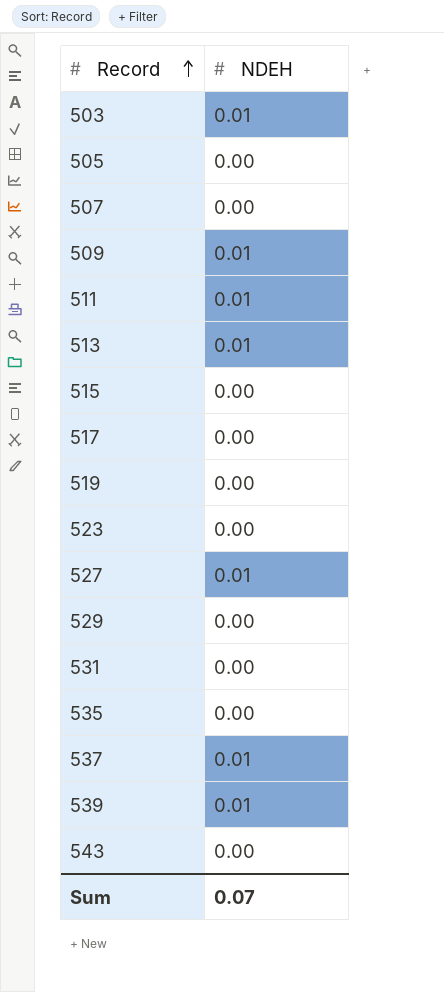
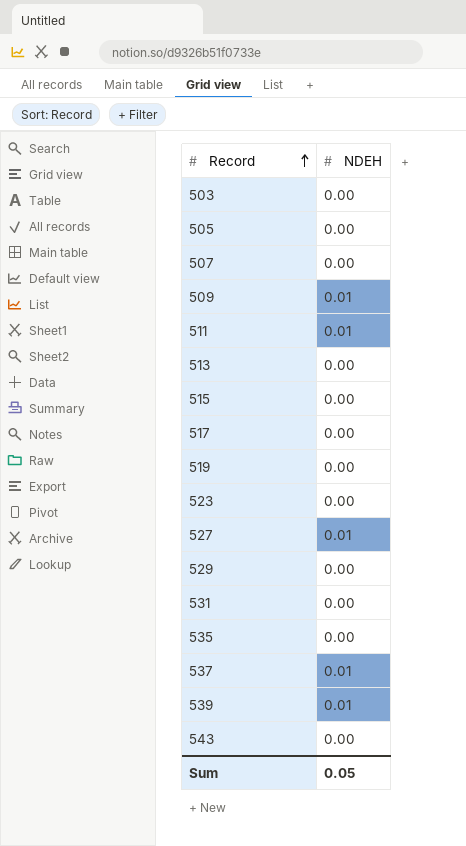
503 | NDEH: 0.01 -> 0.00
513 | NDEH: 0.01 -> 0.00
Sum | NDEH: 0.07 -> 0.05

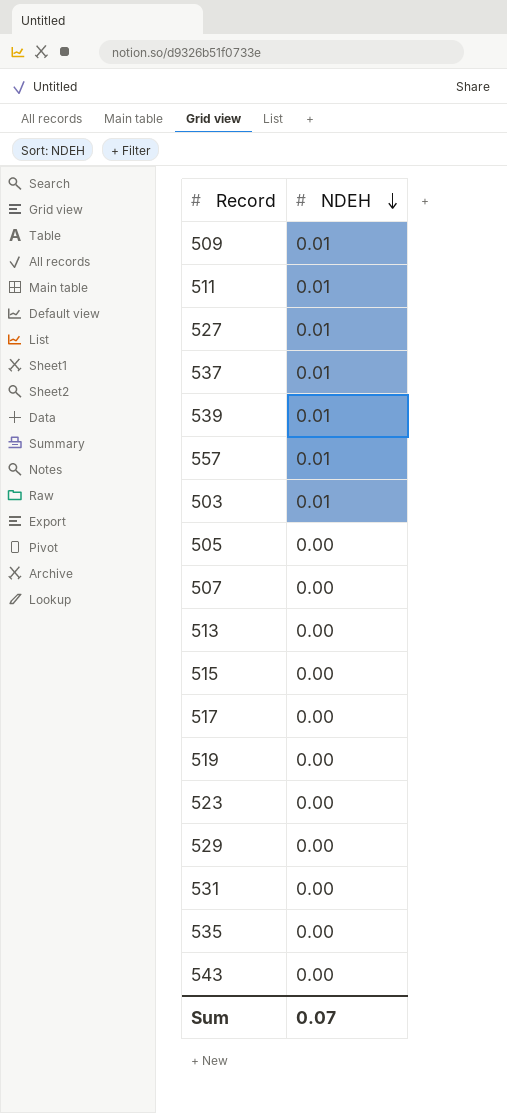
row order: Record ascending -> NDEH descending
row 557: none -> 0.01
503 | NDEH: 0.00 -> 0.01
Sum | NDEH: 0.05 -> 0.07

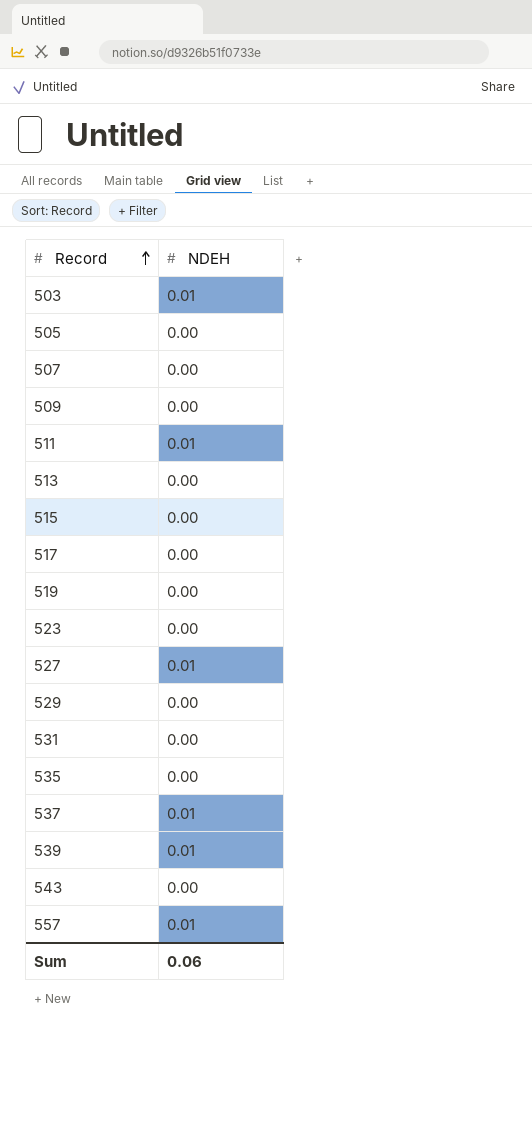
row order: NDEH descending -> Record ascending
509 | NDEH: 0.01 -> 0.00
Sum | NDEH: 0.07 -> 0.06

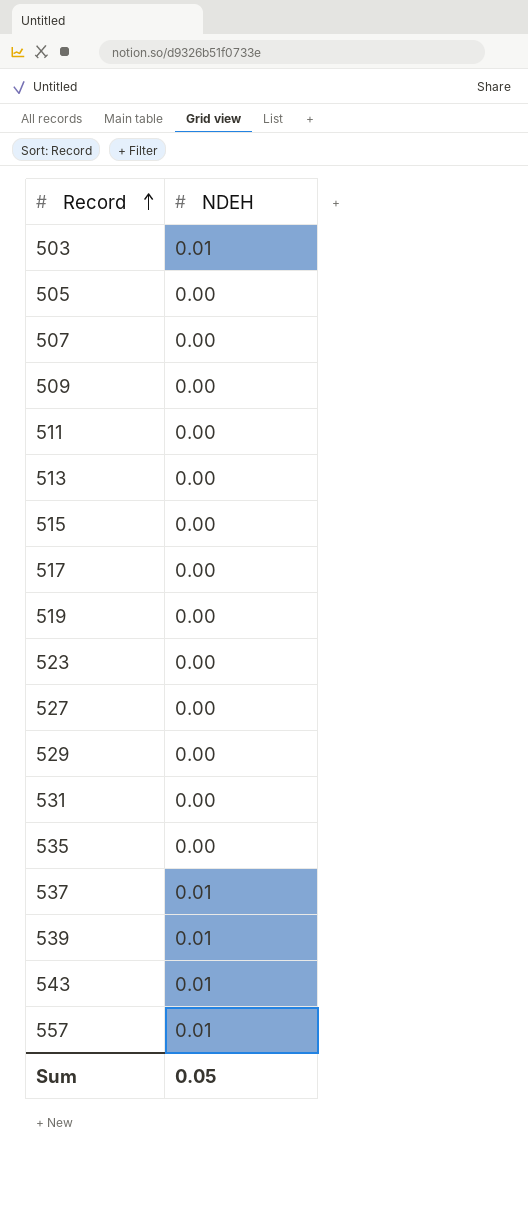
511 | NDEH: 0.01 -> 0.00
527 | NDEH: 0.01 -> 0.00
543 | NDEH: 0.00 -> 0.01
Sum | NDEH: 0.06 -> 0.05

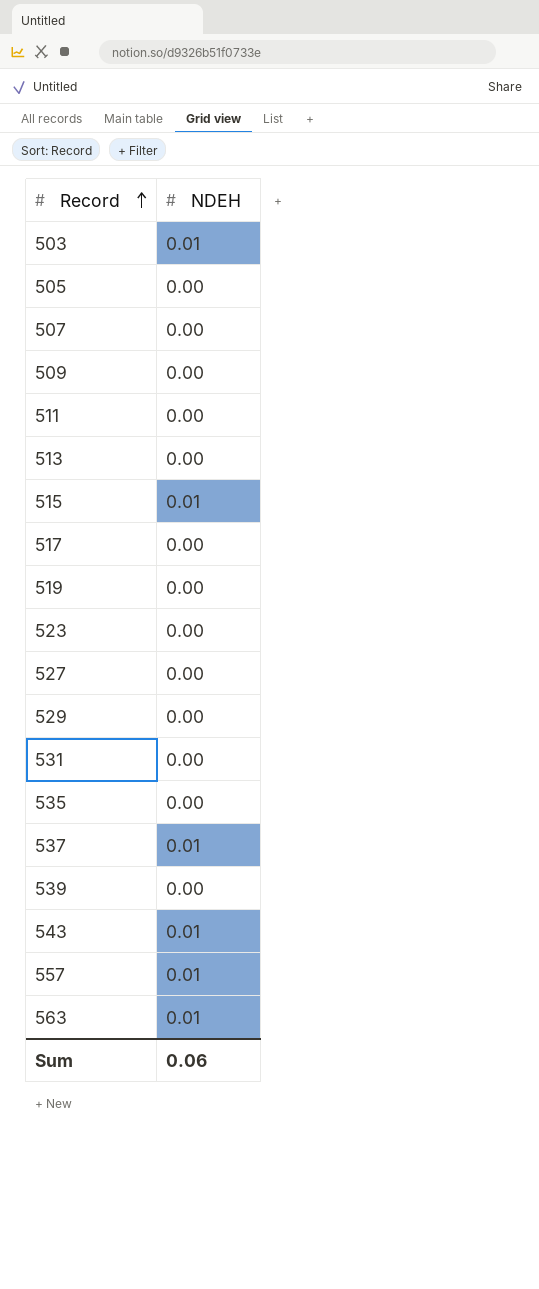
515 | NDEH: 0.00 -> 0.01
539 | NDEH: 0.01 -> 0.00
row 563: none -> 0.01
Sum | NDEH: 0.05 -> 0.06

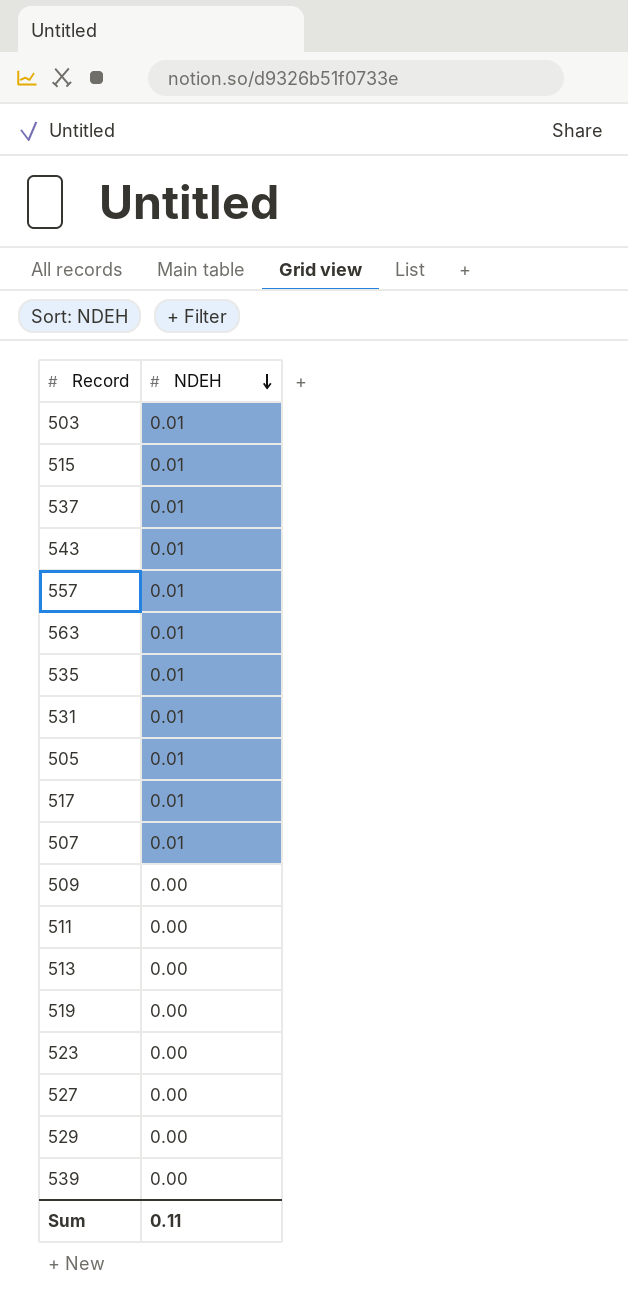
row order: Record ascending -> NDEH descending
535 | NDEH: 0.00 -> 0.01
531 | NDEH: 0.00 -> 0.01
505 | NDEH: 0.00 -> 0.01
517 | NDEH: 0.00 -> 0.01
507 | NDEH: 0.00 -> 0.01
Sum | NDEH: 0.06 -> 0.11

